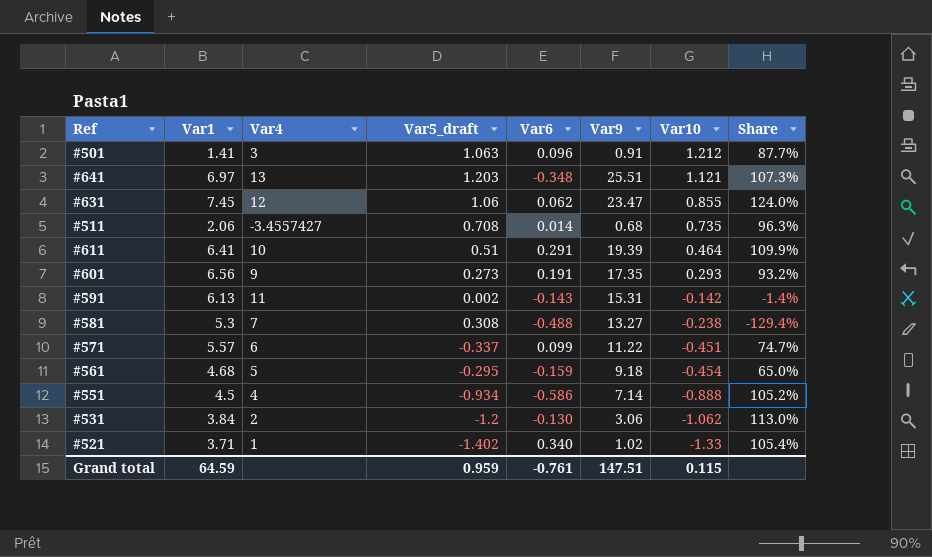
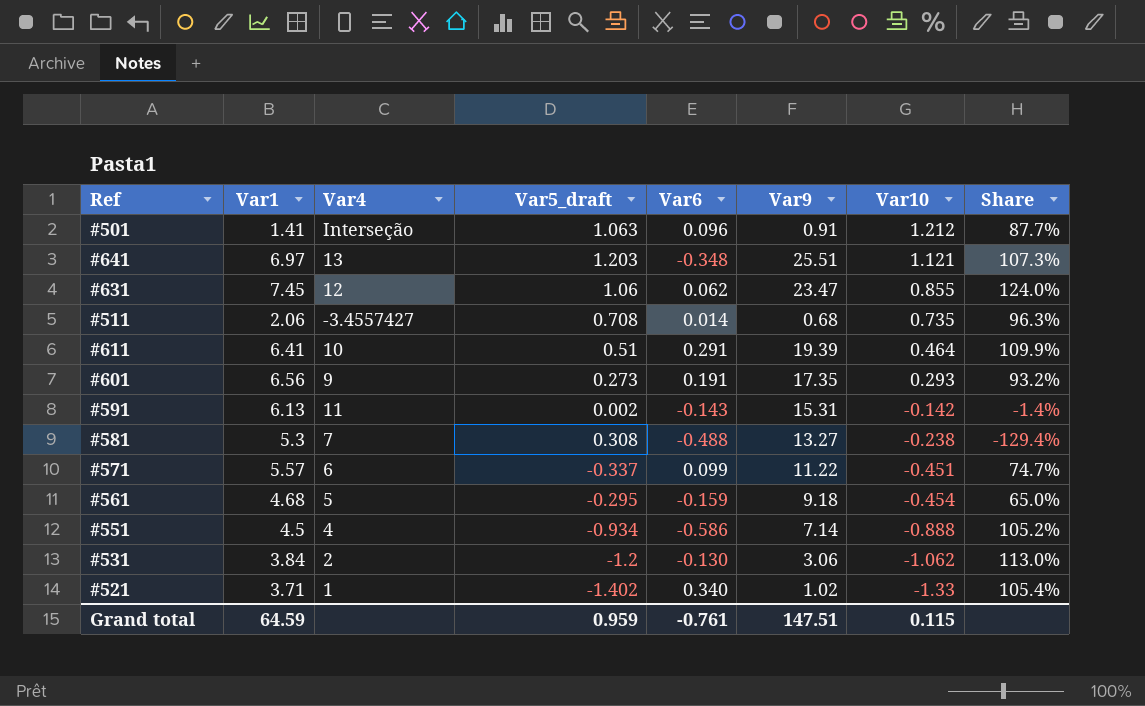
#501 | Var4: 3 -> Interseção

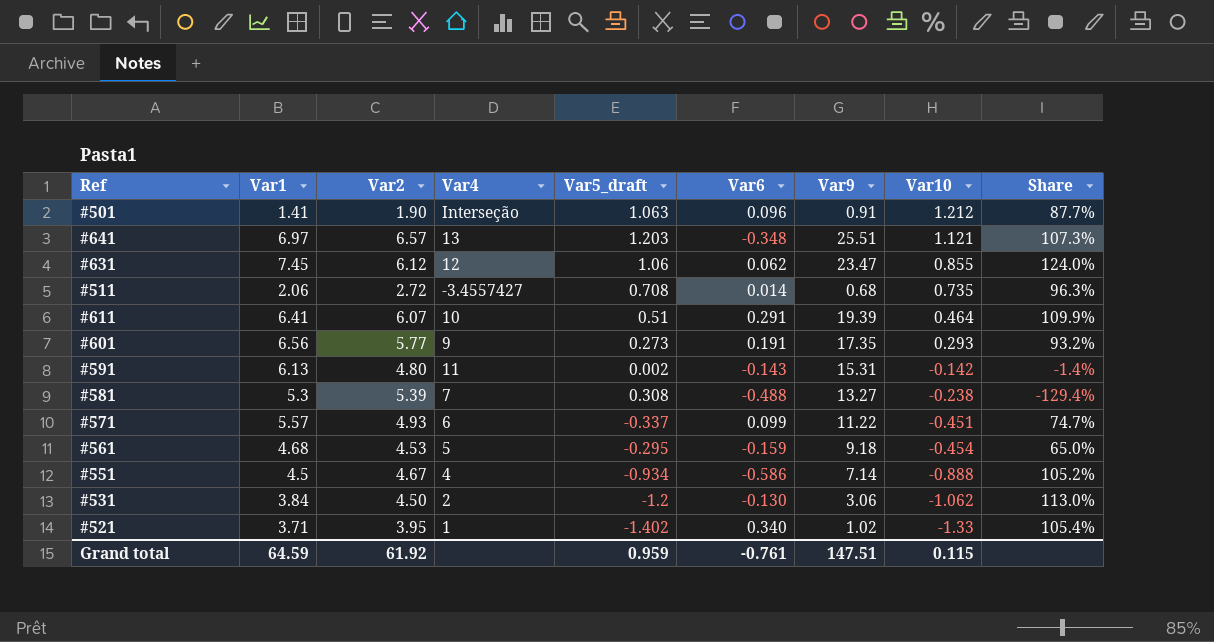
column Var2 | position: none -> 3

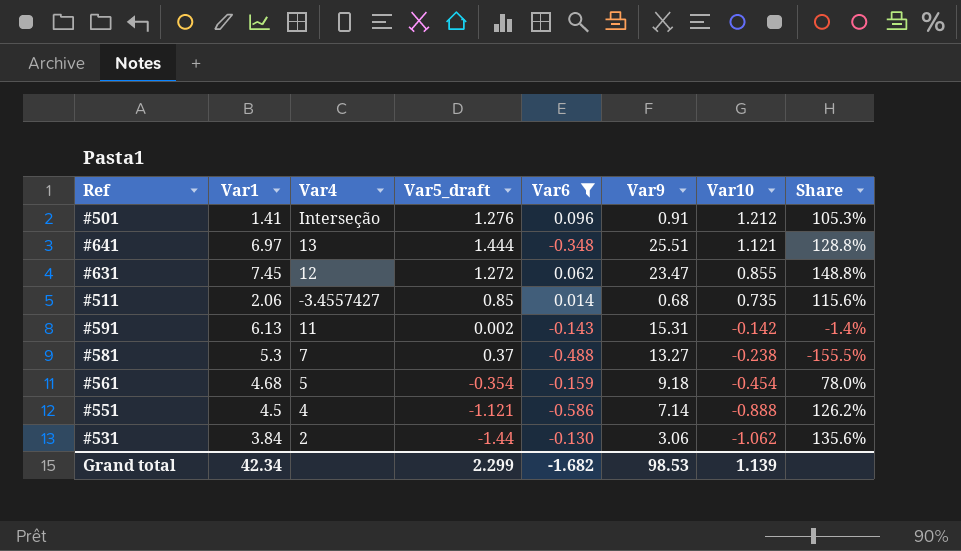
filter: none -> Var6 <= 0.096
column Var2 | position: 3 -> none
#501 | Var5_draft: 1.063 -> 1.276
#501 | Share: 87.7% -> 105.3%
#641 | Var5_draft: 1.203 -> 1.444
#641 | Share: 107.3% -> 128.8%
#631 | Var5_draft: 1.06 -> 1.272
#631 | Share: 124.0% -> 148.8%
#511 | Var5_draft: 0.708 -> 0.85
#511 | Share: 96.3% -> 115.6%
#581 | Var5_draft: 0.308 -> 0.37
#581 | Share: -129.4% -> -155.5%
#561 | Var5_draft: -0.295 -> -0.354
#561 | Share: 65.0% -> 78.0%
#551 | Var5_draft: -0.934 -> -1.121
#551 | Share: 105.2% -> 126.2%
#531 | Var5_draft: -1.2 -> -1.44
#531 | Share: 113.0% -> 135.6%
Grand total | Var1: 64.59 -> 42.34
Grand total | Var5_draft: 0.959 -> 2.299
Grand total | Var6: -0.761 -> -1.682
Grand total | Var9: 147.51 -> 98.53
Grand total | Var10: 0.115 -> 1.139

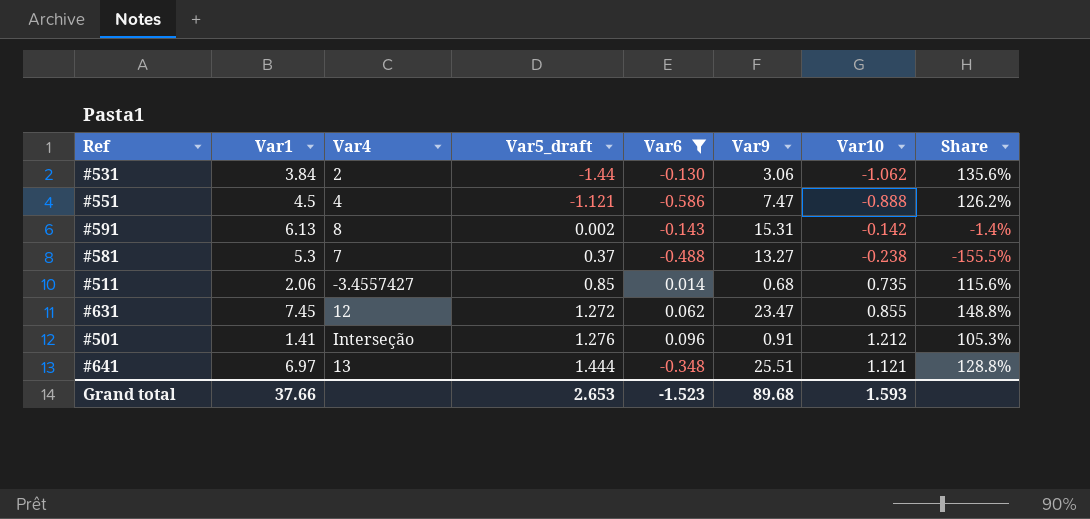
row order: Var10 descending -> Var5_draft ascending
row #561: 4.68 | 5 | -0.354 | -0.159 | 9.18 | -0.454 | 78.0% -> none
#551 | Var9: 7.14 -> 7.47
#591 | Var4: 11 -> 8
Grand total | Var1: 42.34 -> 37.66
Grand total | Var5_draft: 2.299 -> 2.653
Grand total | Var6: -1.682 -> -1.523
Grand total | Var9: 98.53 -> 89.68
Grand total | Var10: 1.139 -> 1.593

